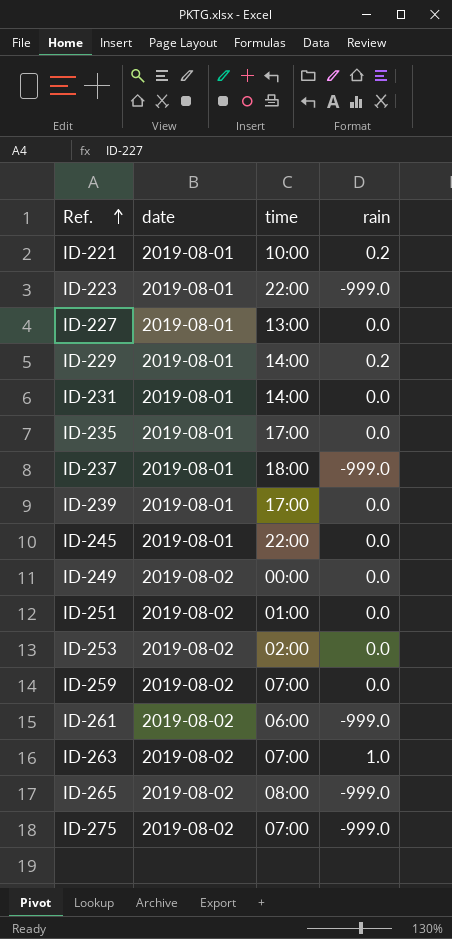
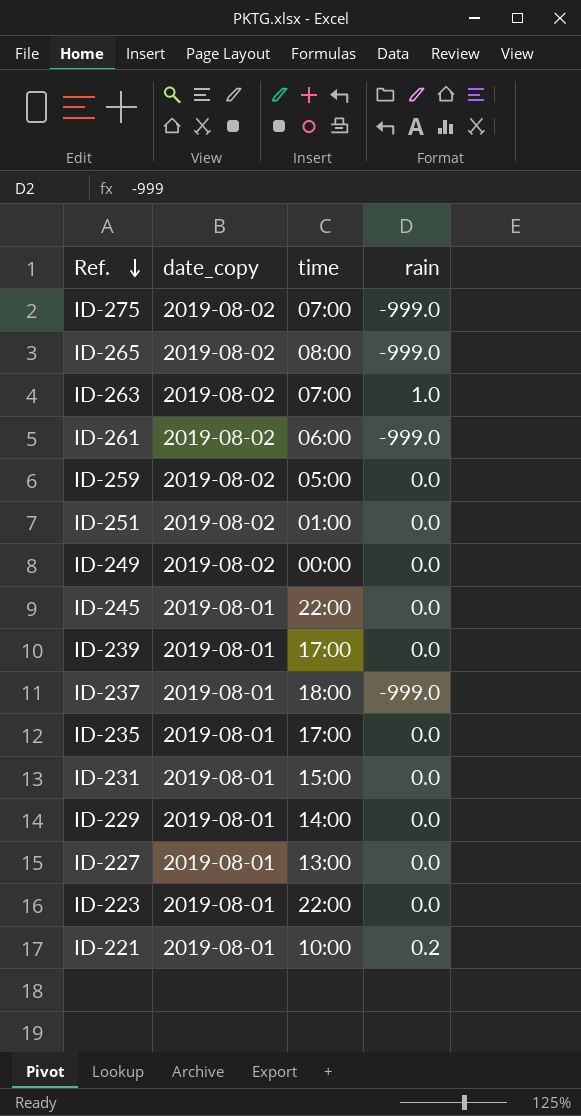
row order: Ref. ascending -> Ref. descending
column name: date -> date_copy
row ID-253: 2019-08-02 | 02:00 | 0.0 -> none
ID-259 | time: 07:00 -> 05:00
ID-231 | time: 14:00 -> 15:00
ID-229 | rain: 0.2 -> 0.0
ID-223 | rain: -999.0 -> 0.0

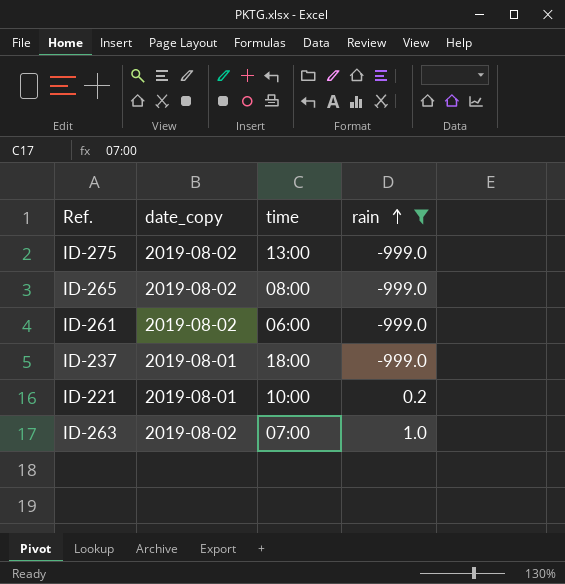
filter: none -> rain != 0.0
row order: Ref. descending -> rain ascending
ID-275 | time: 07:00 -> 13:00

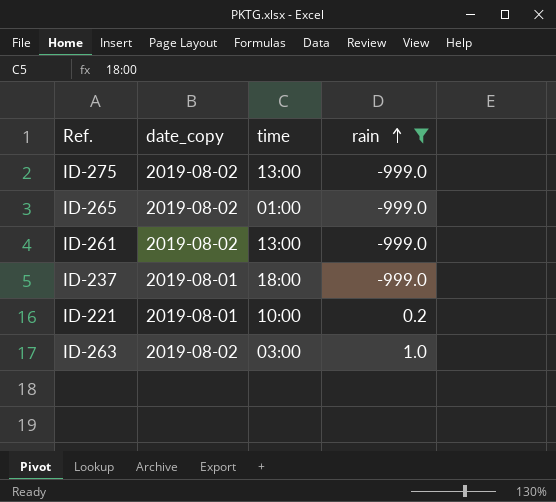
ID-265 | time: 08:00 -> 01:00
ID-261 | time: 06:00 -> 13:00
ID-263 | time: 07:00 -> 03:00

